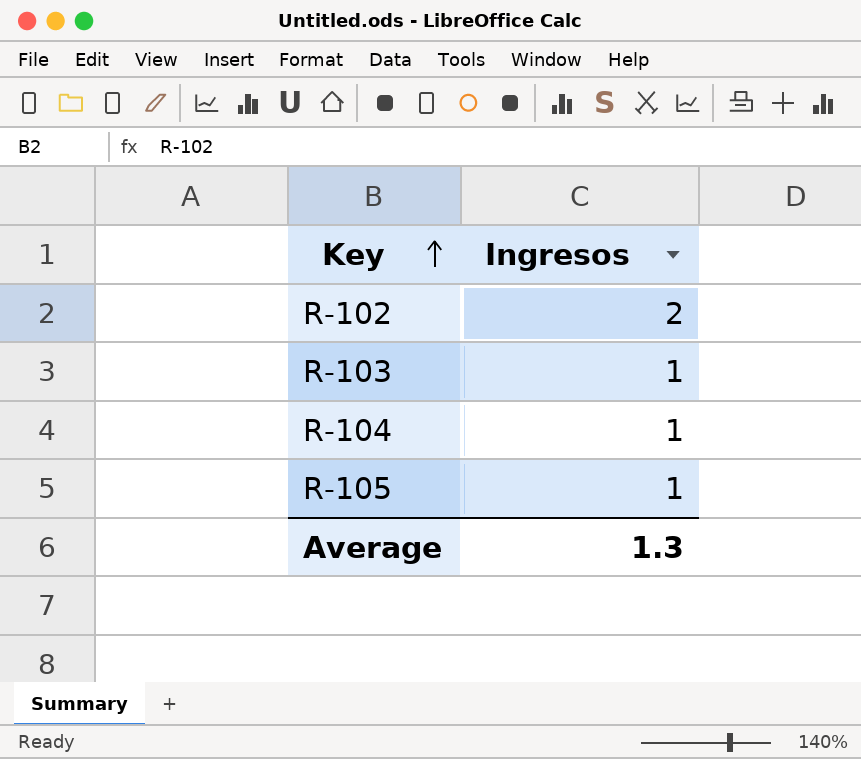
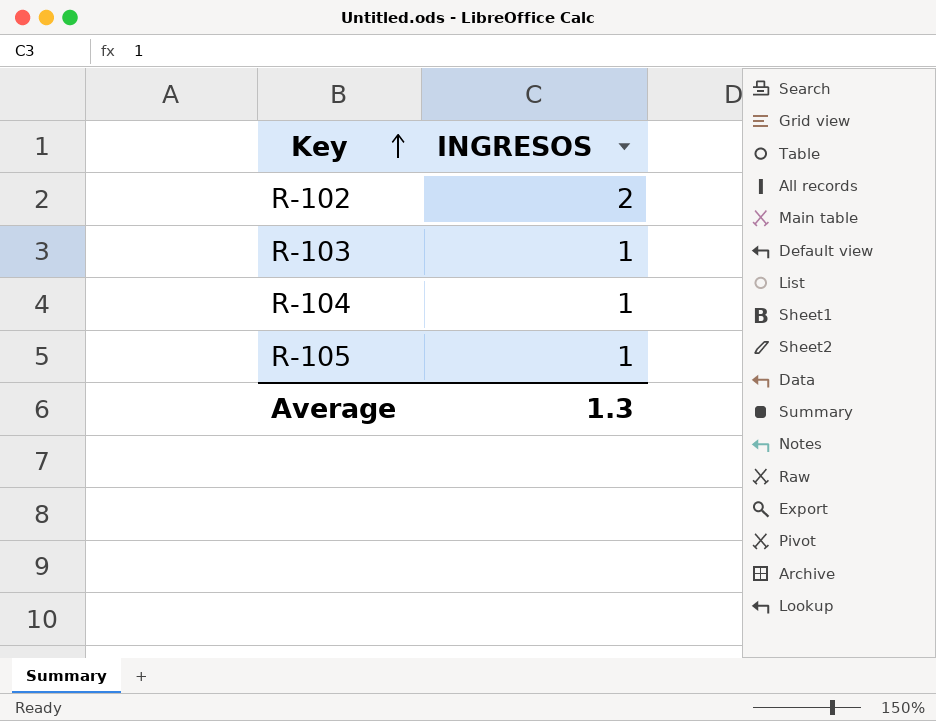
column name: Ingresos -> INGRESOS

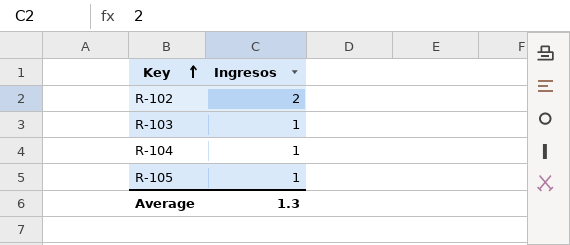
column name: INGRESOS -> Ingresos

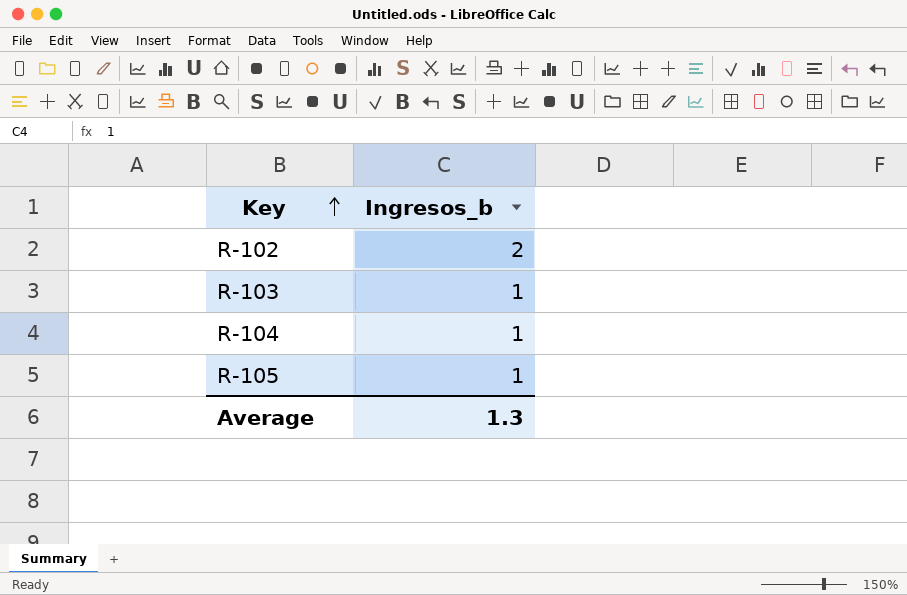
column name: Ingresos -> Ingresos_b

